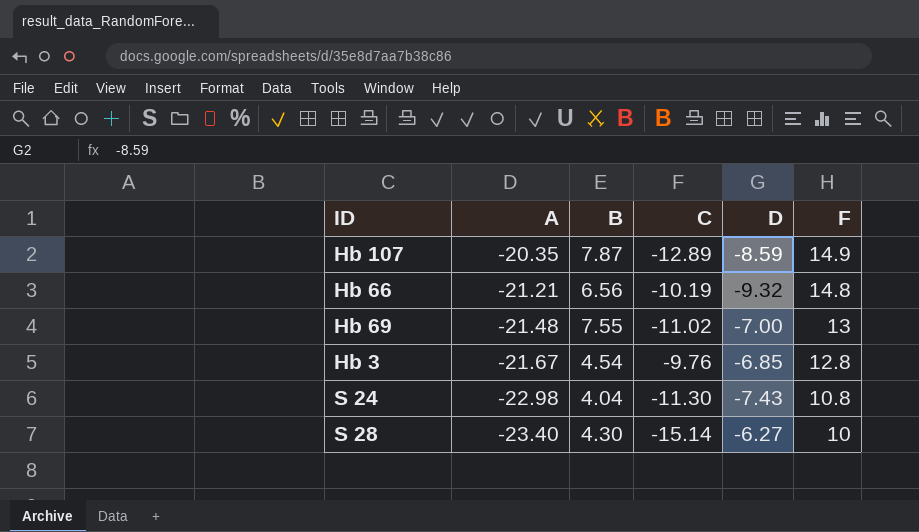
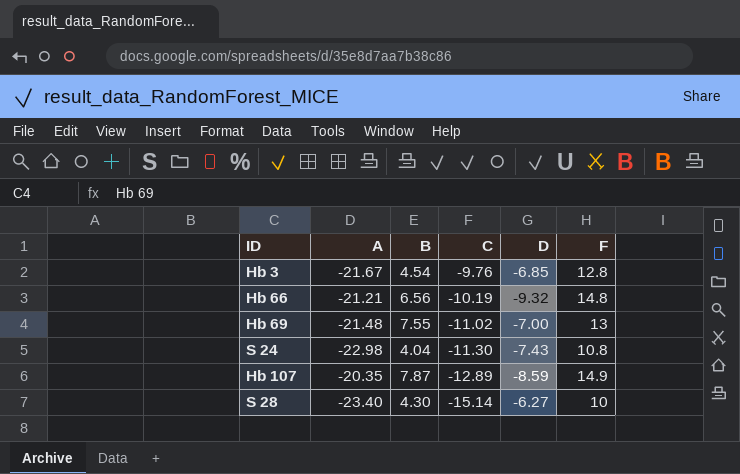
row order: A descending -> C descending

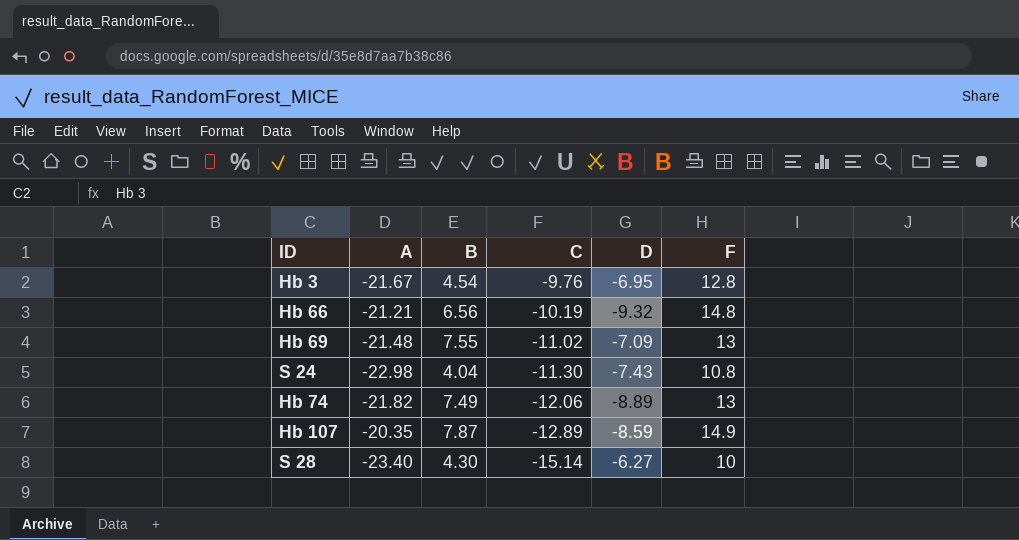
Hb 3 | D: -6.85 -> -6.95
Hb 69 | D: -7.00 -> -7.09
row Hb 74: none -> -21.82 | 7.49 | -12.06 | -8.89 | 13

